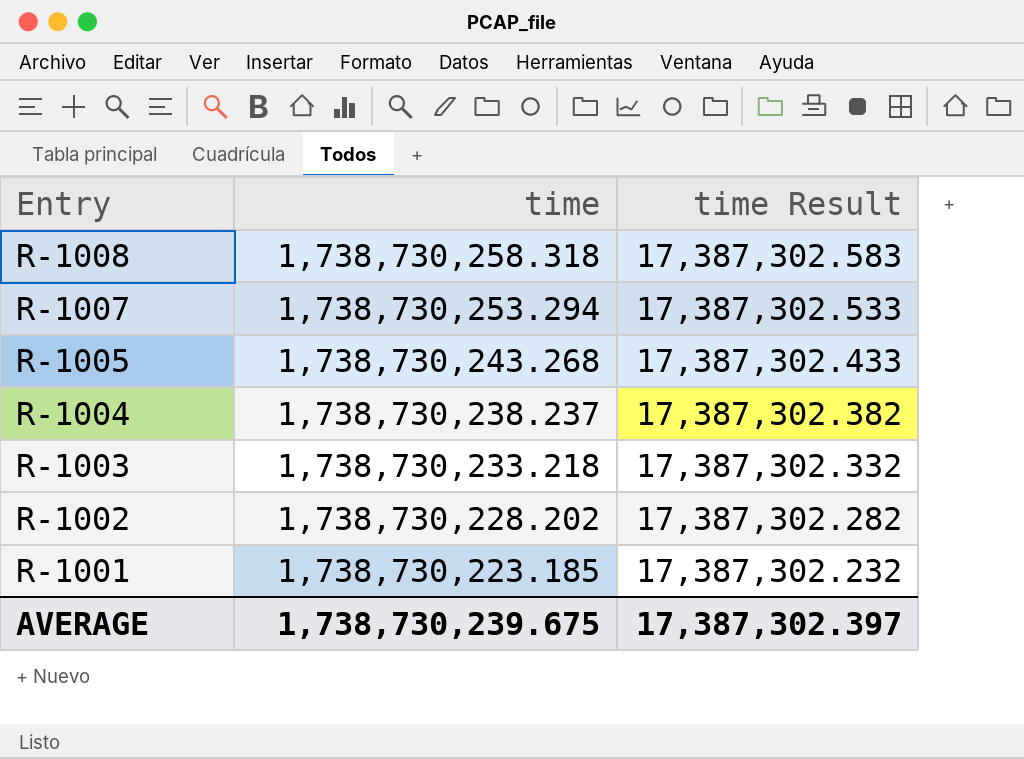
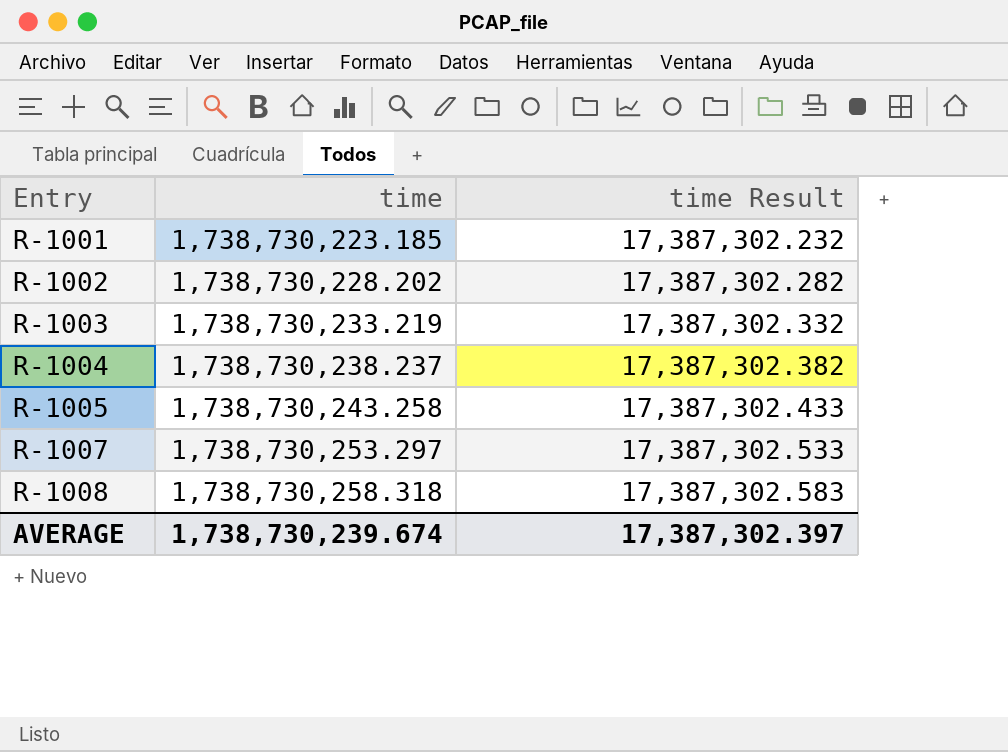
row order: Entry descending -> Entry ascending
R-1003 | time: 1,738,730,233.218 -> 1,738,730,233.219
R-1005 | time: 1,738,730,243.268 -> 1,738,730,243.258
R-1007 | time: 1,738,730,253.294 -> 1,738,730,253.297
AVERAGE | time: 1,738,730,239.675 -> 1,738,730,239.674

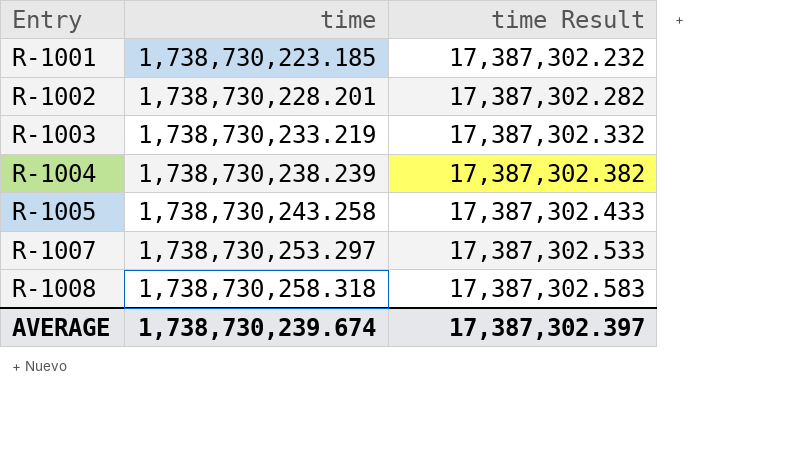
R-1002 | time: 1,738,730,228.202 -> 1,738,730,228.201
R-1004 | time: 1,738,730,238.237 -> 1,738,730,238.239

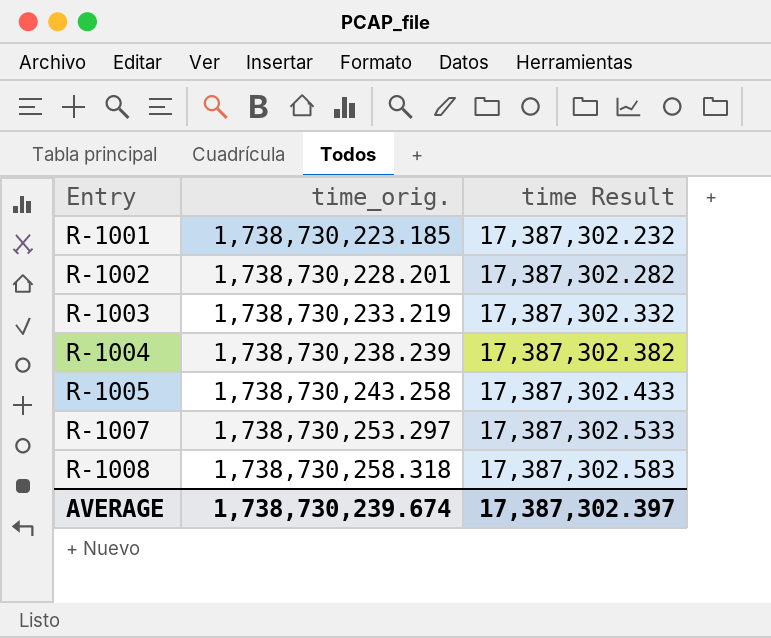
column name: time -> time_orig.

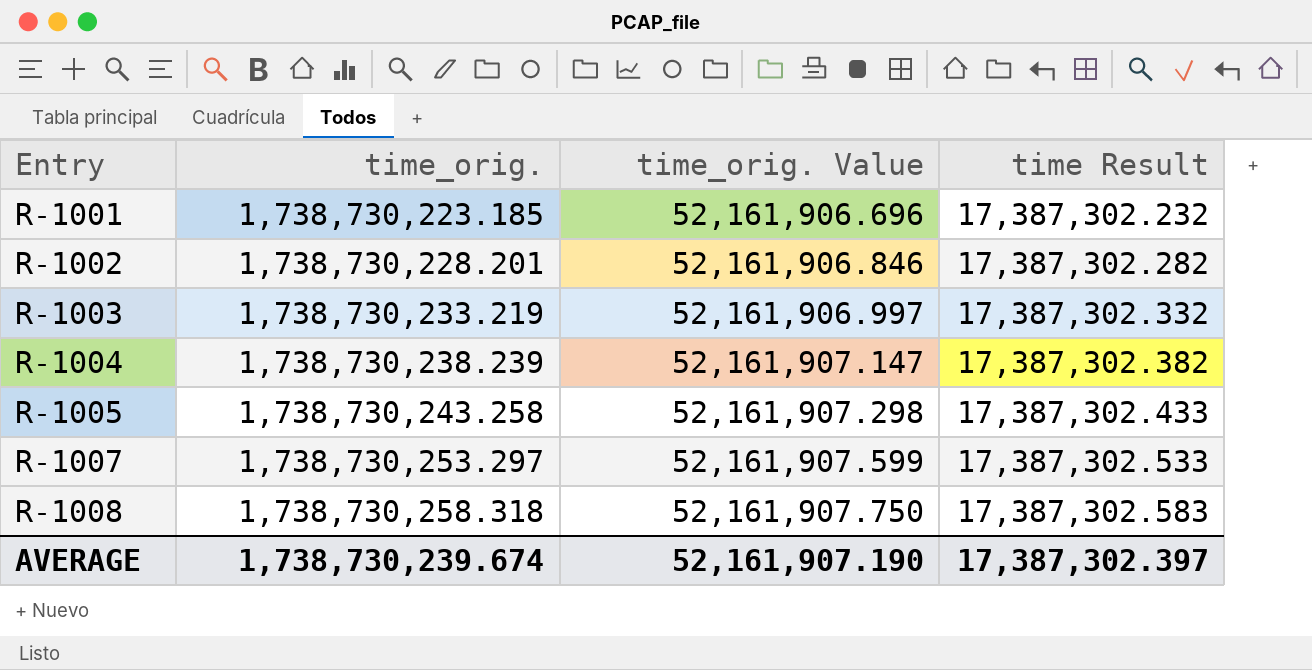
column time_orig. Value | formula: none -> [time_orig.] * 0.03

